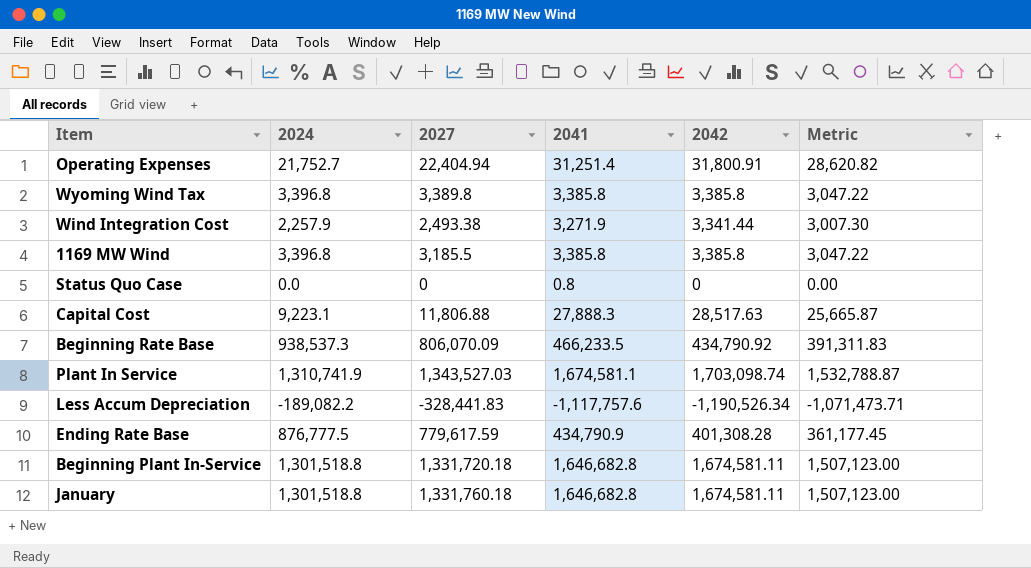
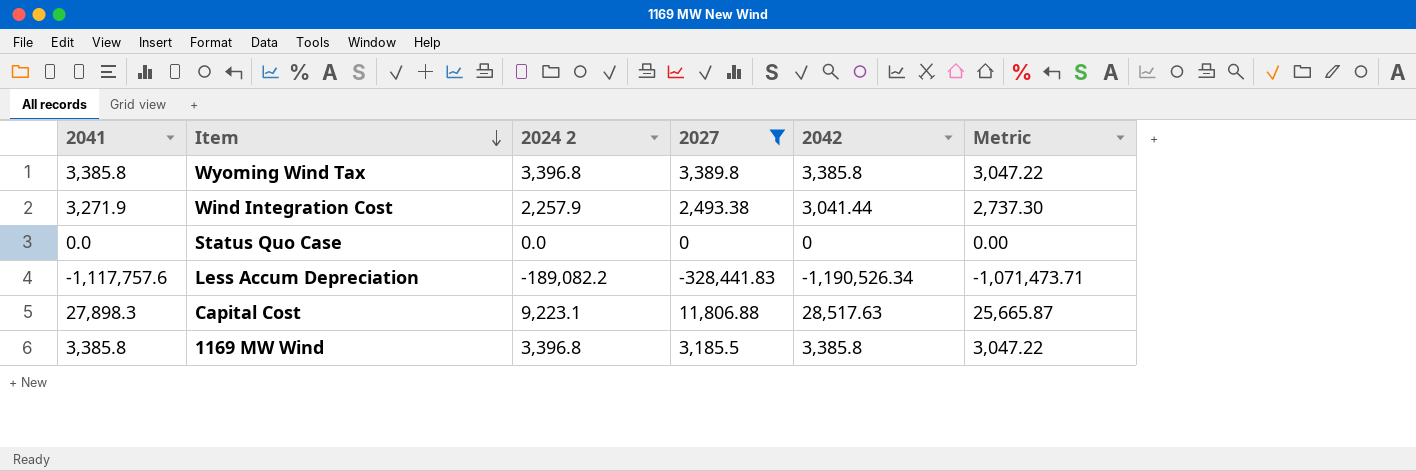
filter: none -> 2027 <= 11,806.88
row order: none -> Item descending
column 2041 | position: 4 -> 1
column name: 2024 -> 2024 2
Wind Integration Cost | 2042: 3,341.44 -> 3,041.44
Wind Integration Cost | Metric: 3,007.30 -> 2,737.30
Status Quo Case | 2041: 0.8 -> 0.0
Capital Cost | 2041: 27,888.3 -> 27,898.3

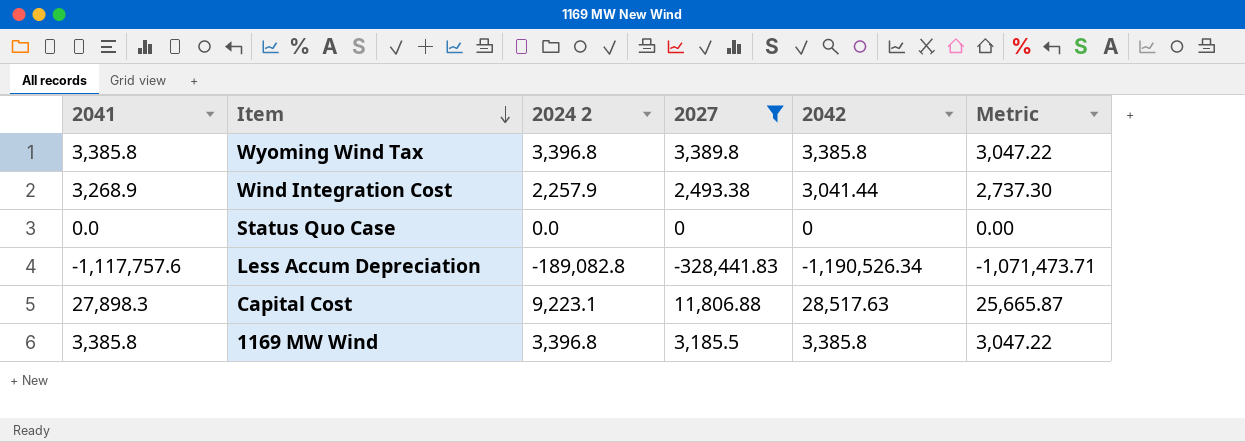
Wind Integration Cost | 2041: 3,271.9 -> 3,268.9
Less Accum Depreciation | 2024 2: -189,082.2 -> -189,082.8

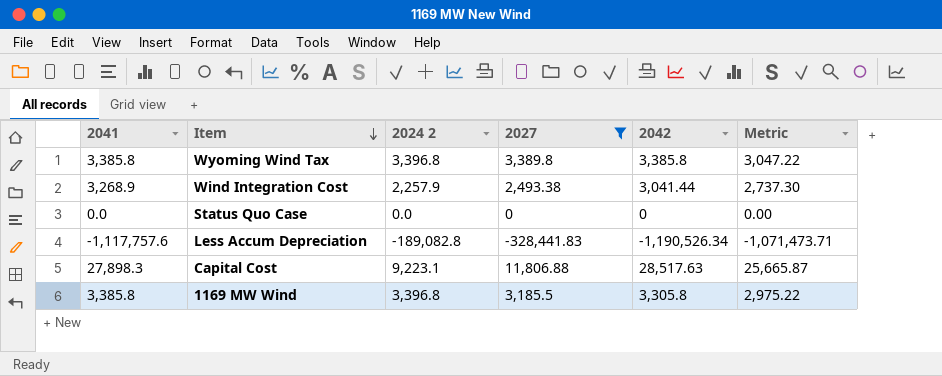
1169 MW Wind | 2042: 3,385.8 -> 3,305.8
1169 MW Wind | Metric: 3,047.22 -> 2,975.22

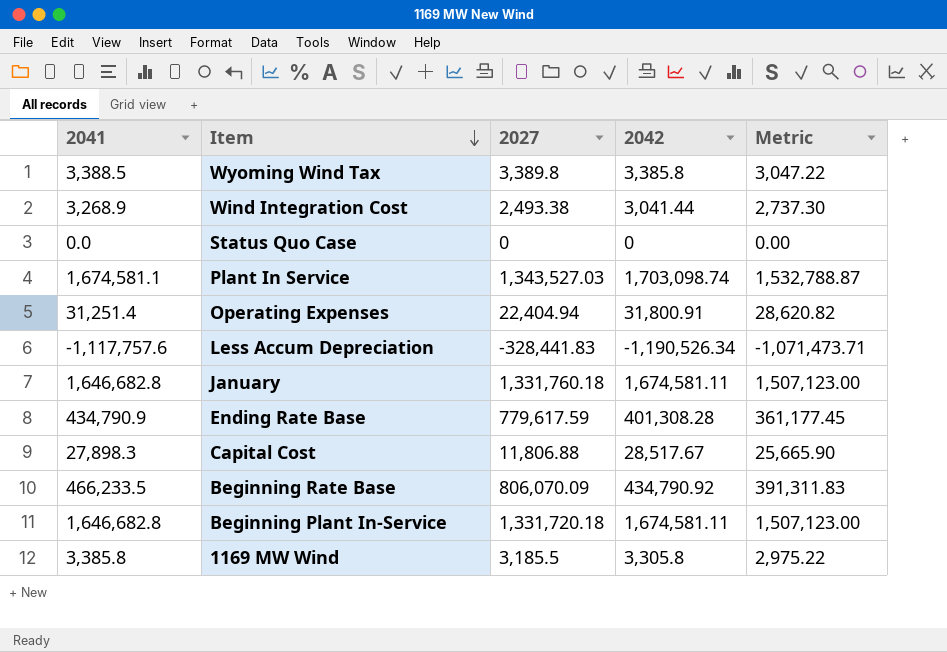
filter: 2027 <= 11,806.88 -> none
column 2024 2 | position: 3 -> none
Wyoming Wind Tax | 2041: 3,385.8 -> 3,388.5
Capital Cost | 2042: 28,517.63 -> 28,517.67
Capital Cost | Metric: 25,665.87 -> 25,665.90

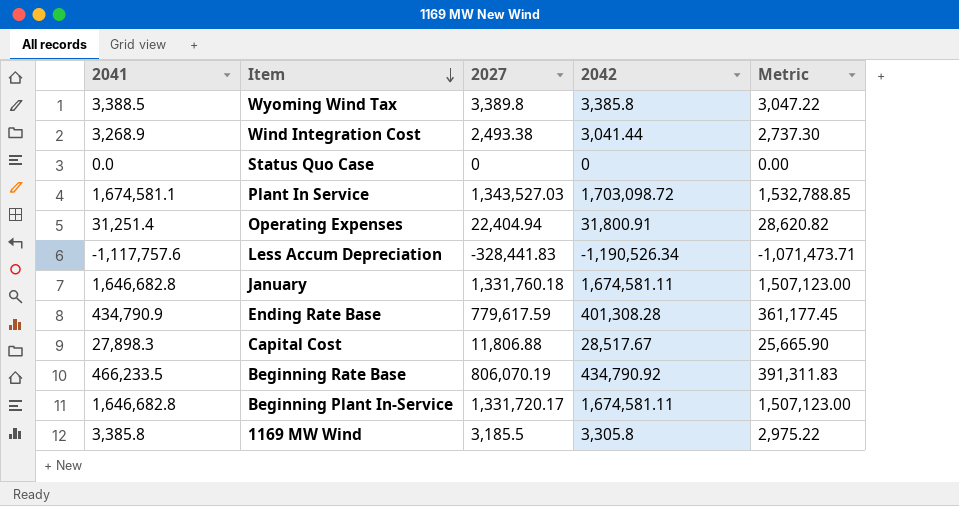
Plant In Service | 2042: 1,703,098.74 -> 1,703,098.72
Plant In Service | Metric: 1,532,788.87 -> 1,532,788.85
Beginning Rate Base | 2027: 806,070.09 -> 806,070.19
Beginning Plant In-Service | 2027: 1,331,720.18 -> 1,331,720.17

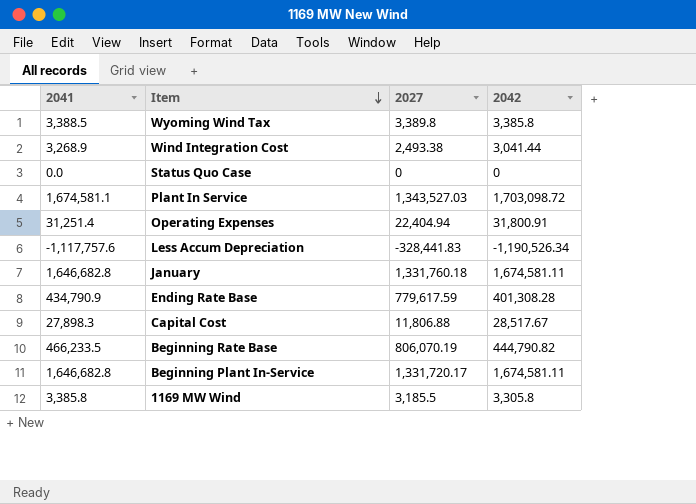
column Metric | formula: [2042] * 0.9 -> none
Beginning Rate Base | 2042: 434,790.92 -> 444,790.82

